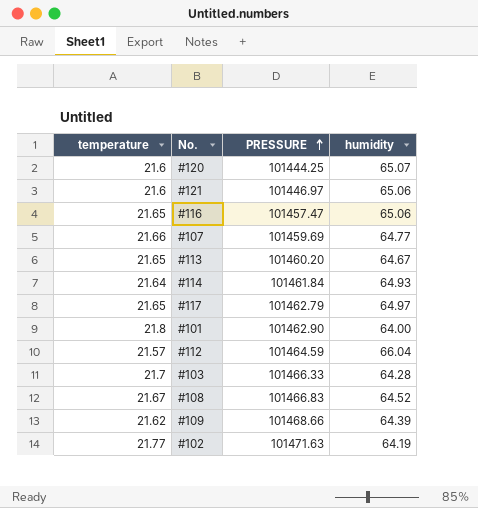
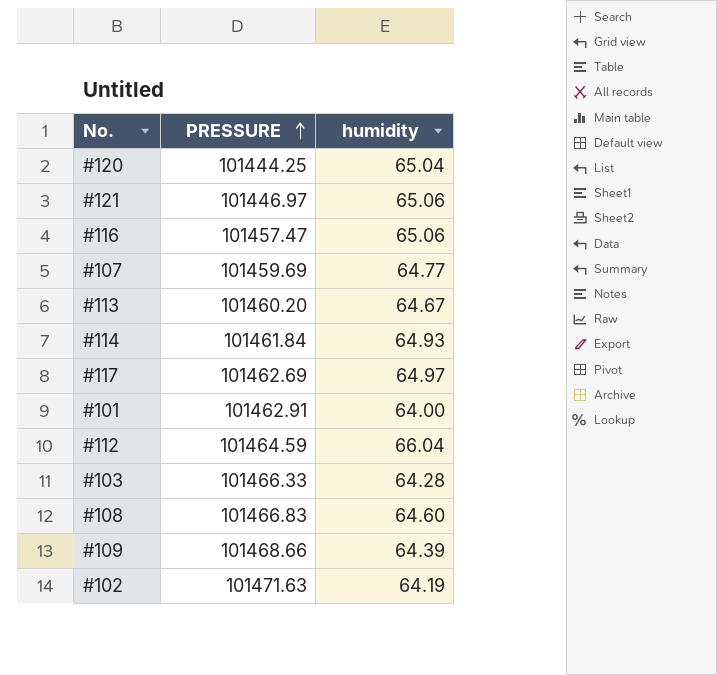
column temperature | position: 1 -> none
#120 | humidity: 65.07 -> 65.04
#117 | PRESSURE: 101462.79 -> 101462.69
#101 | PRESSURE: 101462.90 -> 101462.91
#108 | humidity: 64.52 -> 64.60

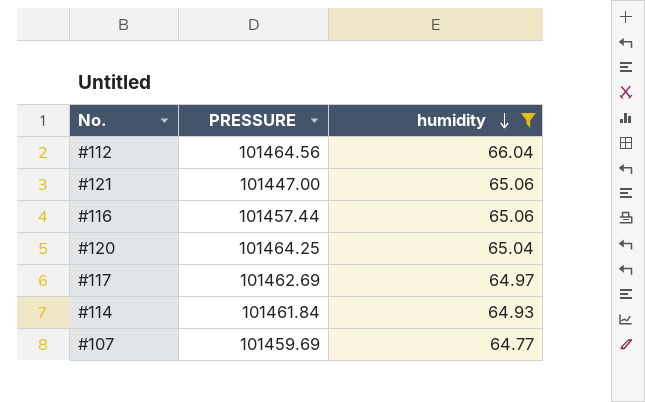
filter: none -> humidity >= 64.77
row order: PRESSURE ascending -> humidity descending
#112 | PRESSURE: 101464.59 -> 101464.56
#121 | PRESSURE: 101446.97 -> 101447.00
#116 | PRESSURE: 101457.47 -> 101457.44
#120 | PRESSURE: 101444.25 -> 101464.25

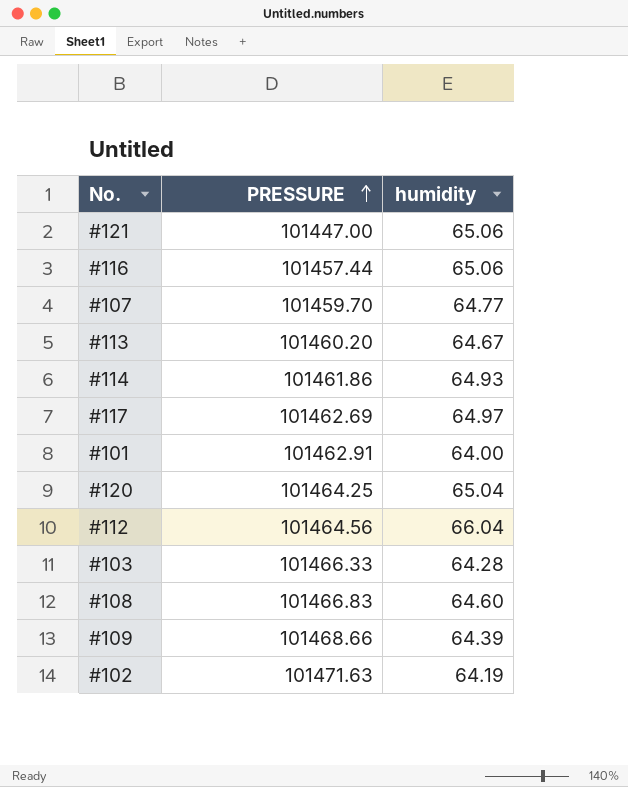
filter: humidity >= 64.77 -> none
row order: humidity descending -> PRESSURE ascending
#107 | PRESSURE: 101459.69 -> 101459.70
#114 | PRESSURE: 101461.84 -> 101461.86

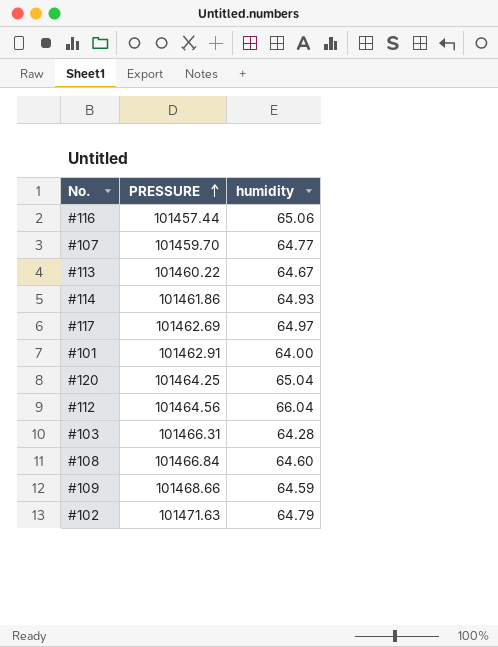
row #121: 101447.00 | 65.06 -> none
#113 | PRESSURE: 101460.20 -> 101460.22
#103 | PRESSURE: 101466.33 -> 101466.31
#108 | PRESSURE: 101466.83 -> 101466.84
#109 | humidity: 64.39 -> 64.59
#102 | humidity: 64.19 -> 64.79

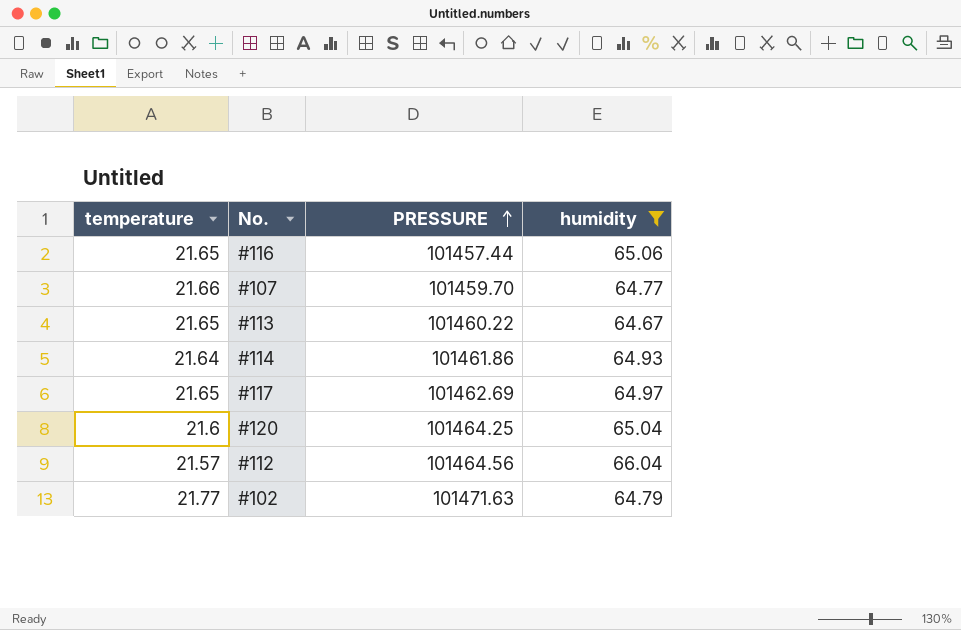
filter: none -> humidity >= 64.67
column temperature | position: none -> 1

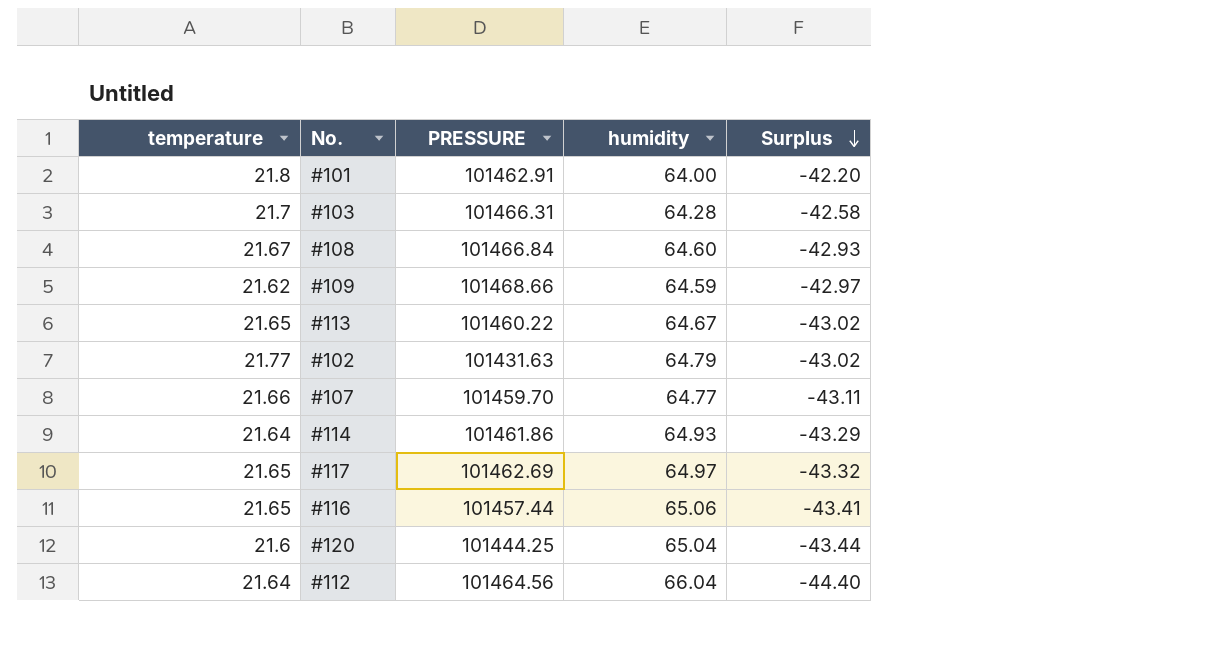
filter: humidity >= 64.67 -> none
row order: PRESSURE ascending -> Surplus descending
column Surplus | formula: none -> [temperature] - [humidity]
#102 | PRESSURE: 101471.63 -> 101431.63
#120 | PRESSURE: 101464.25 -> 101444.25
#112 | temperature: 21.57 -> 21.64

